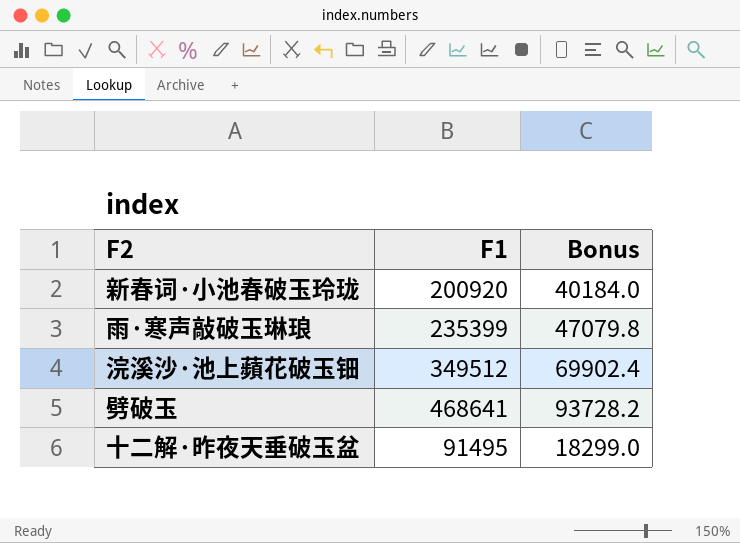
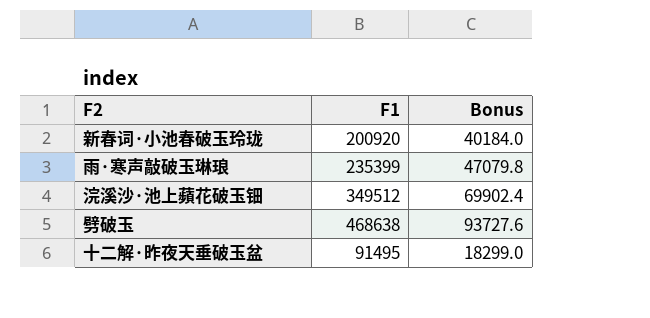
劈破玉 | F1: 468641 -> 468638
劈破玉 | Bonus: 93728.2 -> 93727.6

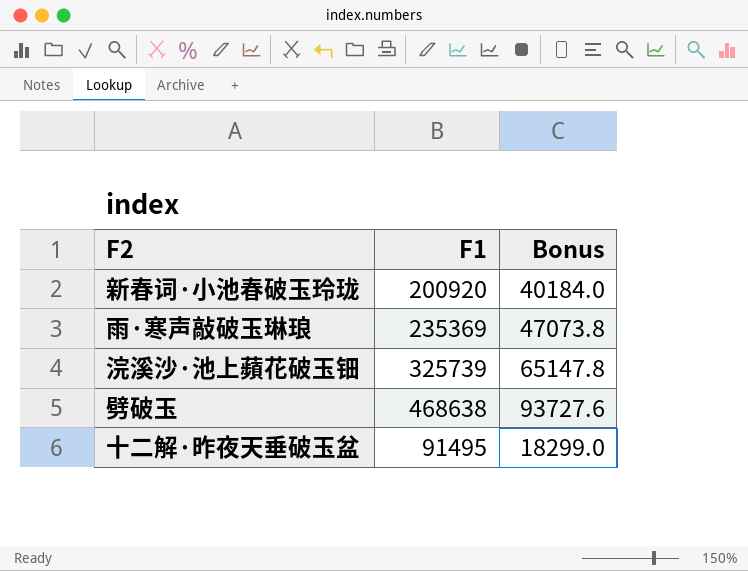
雨·寒声敲破玉琳琅 | F1: 235399 -> 235369
雨·寒声敲破玉琳琅 | Bonus: 47079.8 -> 47073.8
浣溪沙·池上蘋花破玉钿 | F1: 349512 -> 325739
浣溪沙·池上蘋花破玉钿 | Bonus: 69902.4 -> 65147.8

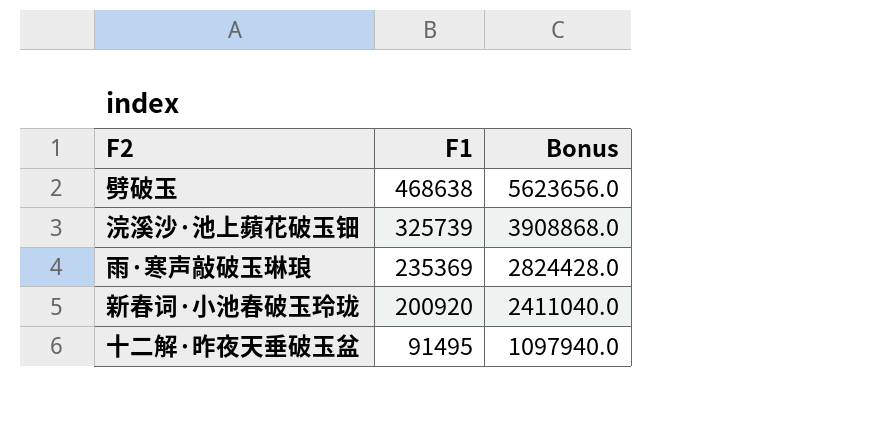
row order: none -> F1 descending
column Bonus | formula: [F1] * 0.2 -> [F1] * 12

